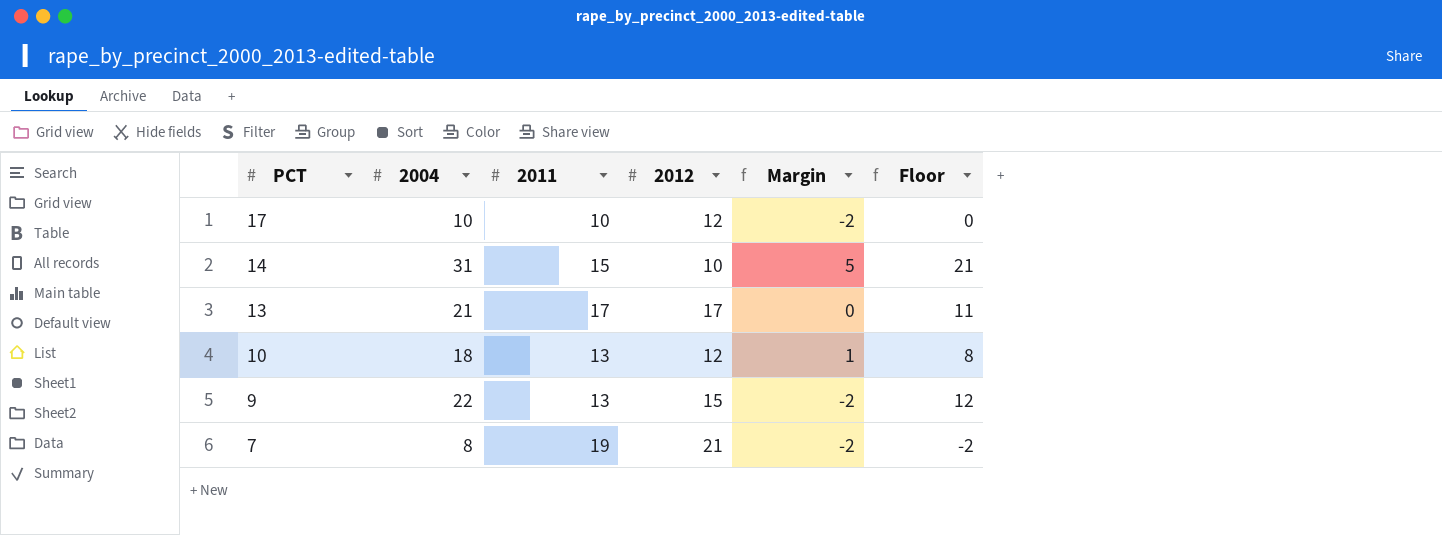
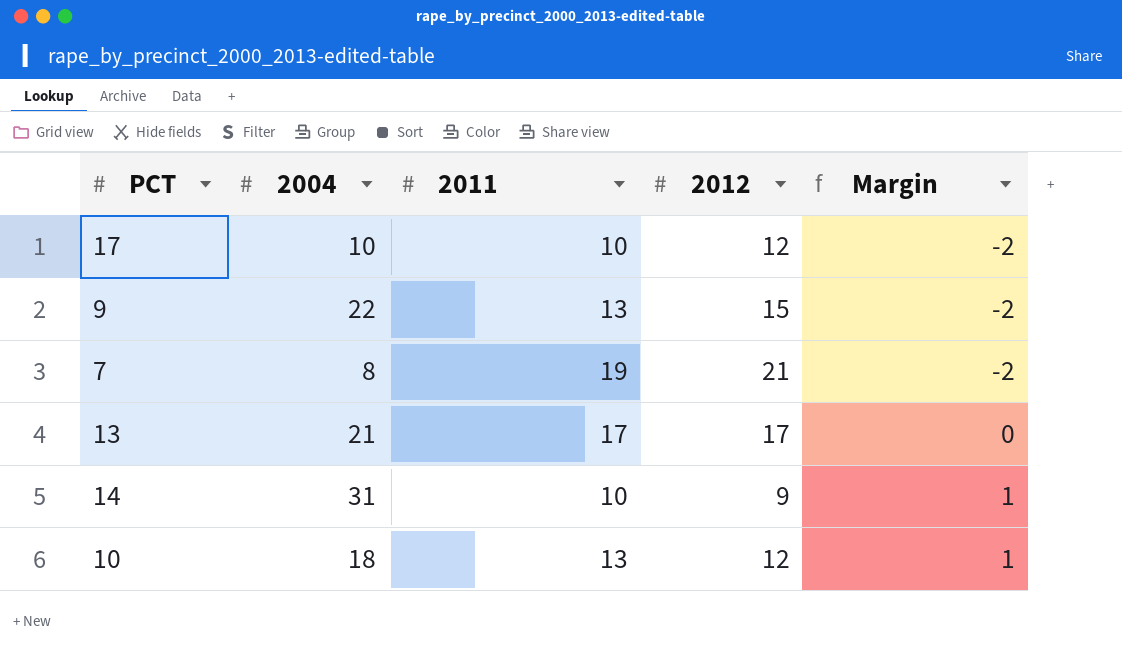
row order: PCT descending -> Margin ascending
column Floor | formula: [2004] - 10 -> none
14 | 2011: 15 -> 10
14 | 2012: 10 -> 9
14 | Margin: 5 -> 1

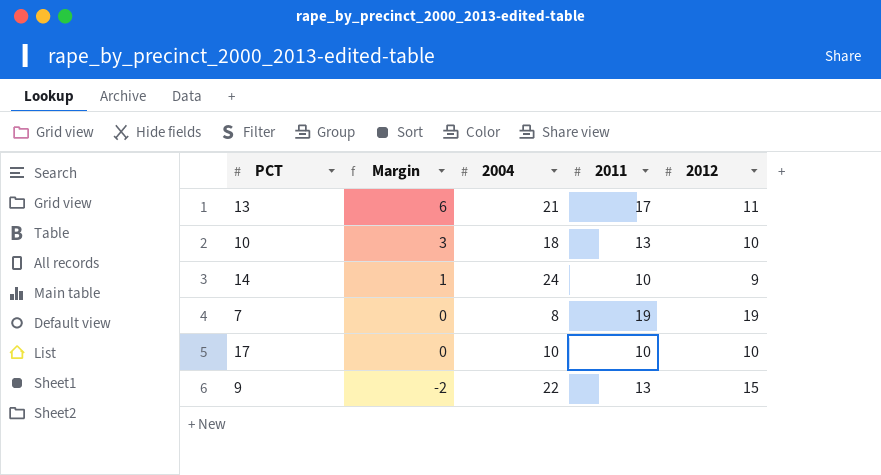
row order: Margin ascending -> Margin descending
column Margin | position: 5 -> 2
13 | Margin: 0 -> 6
13 | 2012: 17 -> 11
10 | Margin: 1 -> 3
10 | 2012: 12 -> 10
14 | 2004: 31 -> 24
7 | Margin: -2 -> 0
7 | 2012: 21 -> 19
17 | Margin: -2 -> 0
17 | 2012: 12 -> 10

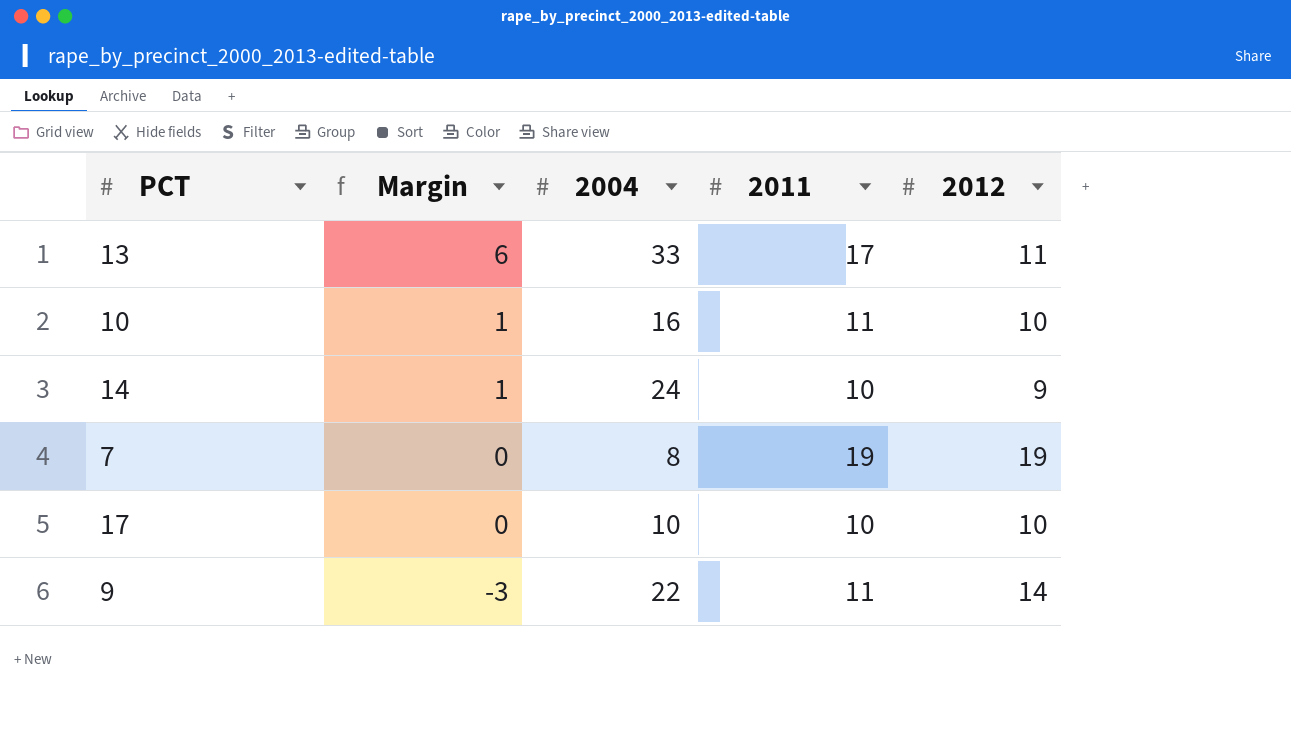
13 | 2004: 21 -> 33
10 | Margin: 3 -> 1
10 | 2004: 18 -> 16
10 | 2011: 13 -> 11
9 | Margin: -2 -> -3
9 | 2011: 13 -> 11
9 | 2012: 15 -> 14

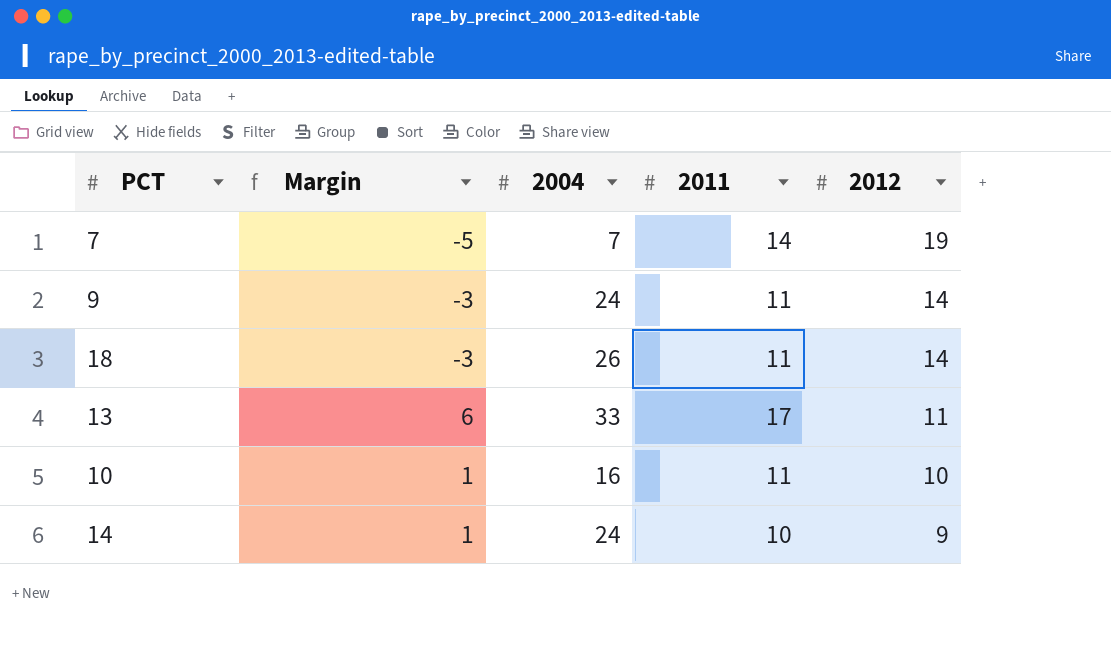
row order: Margin descending -> 2012 descending
row 17: 0 | 10 | 10 | 10 -> none
7 | Margin: 0 -> -5
7 | 2004: 8 -> 7
7 | 2011: 19 -> 14
9 | 2004: 22 -> 24
row 18: none -> -3 | 26 | 11 | 14

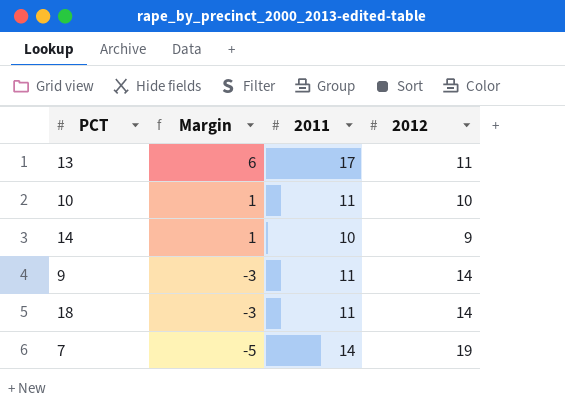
row order: 2012 descending -> Margin descending
column 2004 | position: 3 -> none

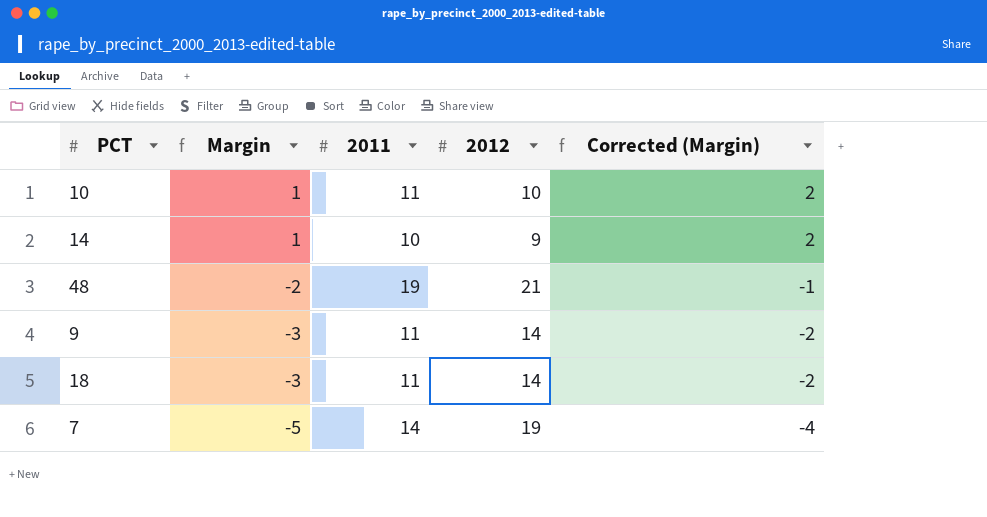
column Corrected (Margin) | formula: none -> [Margin] + 1
row 13: 6 | 17 | 11 -> none
row 48: none -> -2 | 19 | 21 | -1

